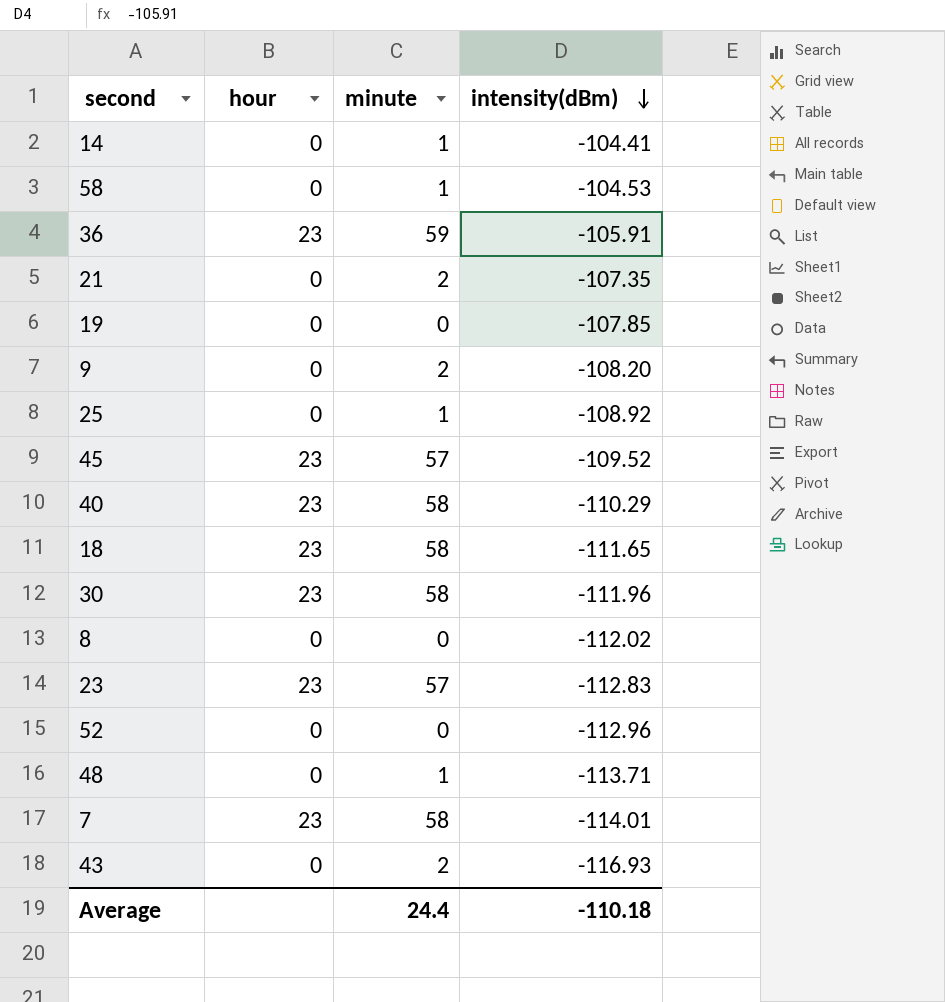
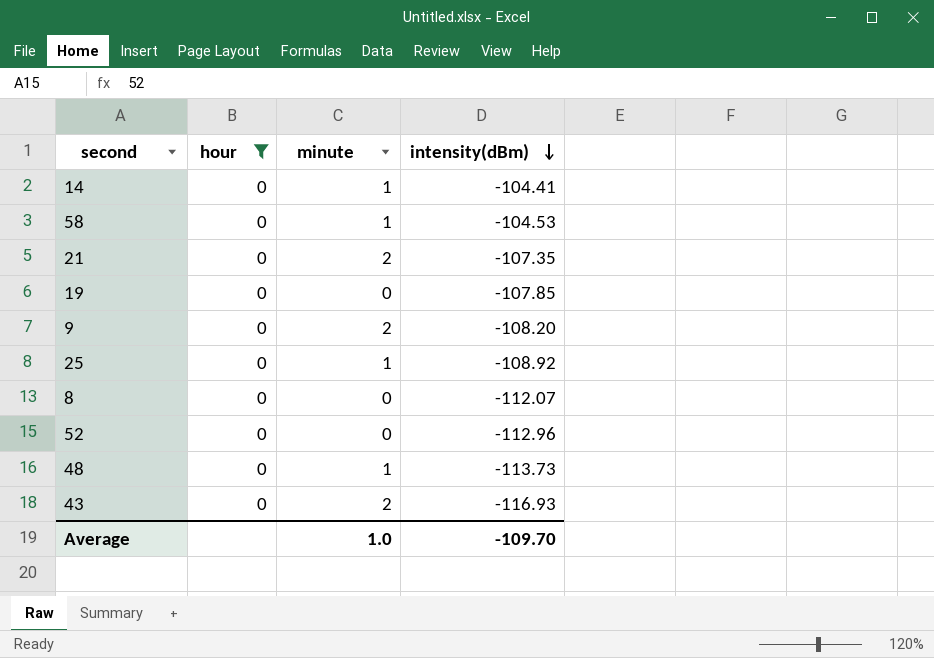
filter: none -> hour = 0
8 | intensity(dBm): -112.02 -> -112.07
48 | intensity(dBm): -113.71 -> -113.73
Average | minute: 24.4 -> 1.0
Average | intensity(dBm): -110.18 -> -109.70

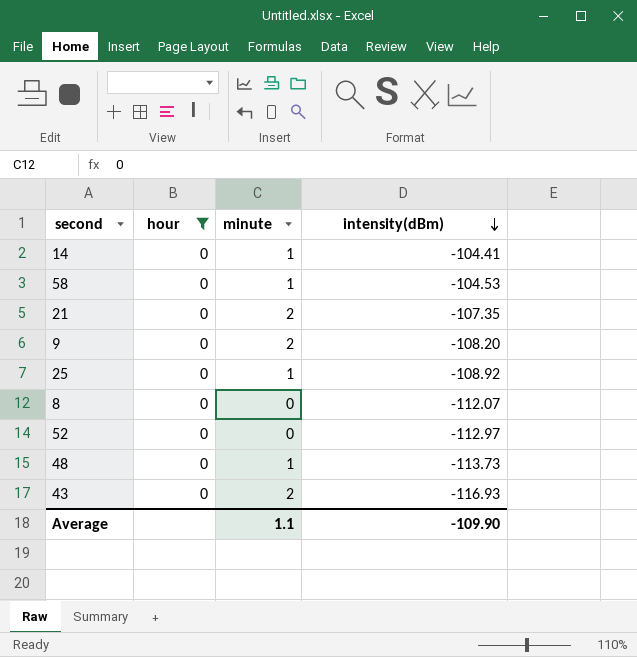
row 19: 0 | 0 | -107.85 -> none
52 | intensity(dBm): -112.96 -> -112.97
Average | minute: 1.0 -> 1.1
Average | intensity(dBm): -109.70 -> -109.90

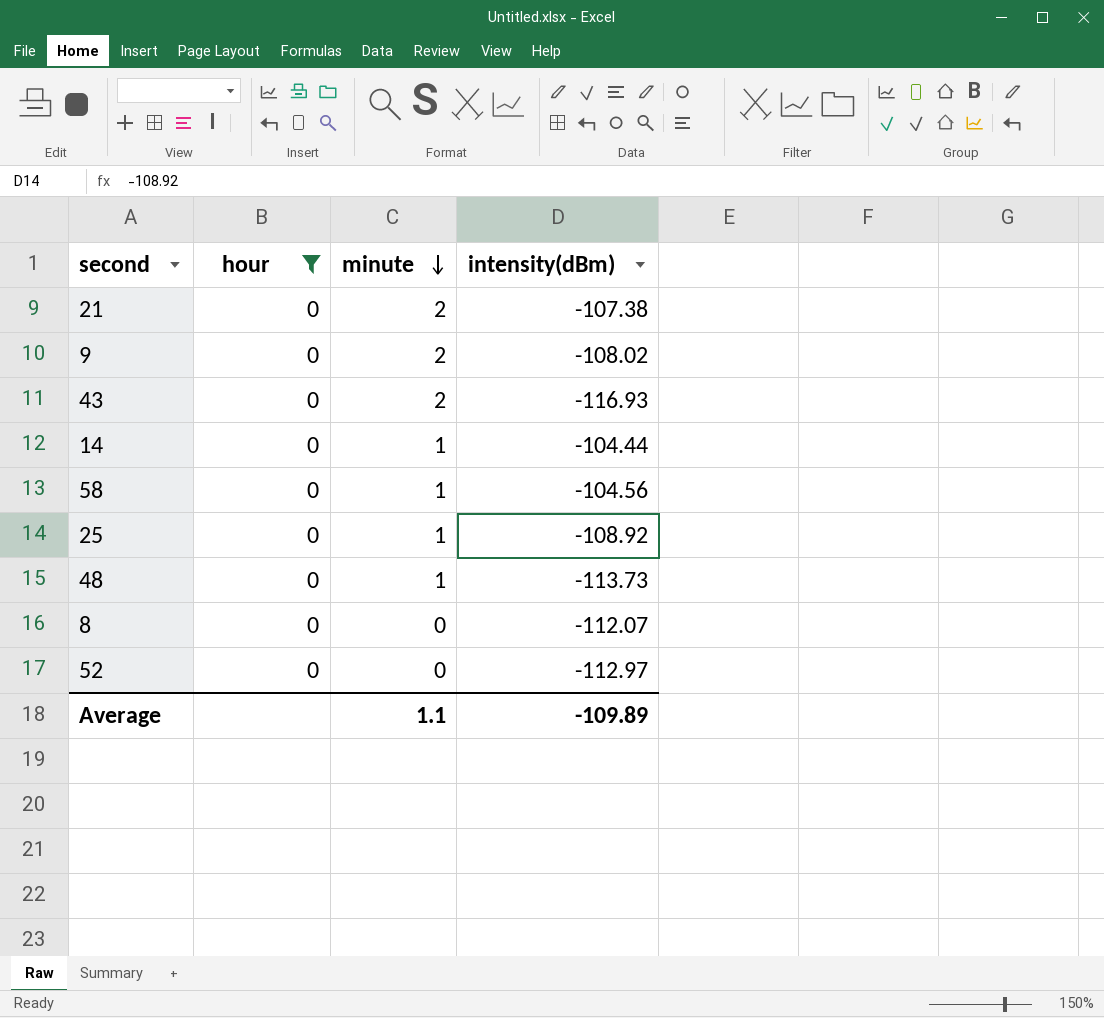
row order: intensity(dBm) descending -> minute descending
21 | intensity(dBm): -107.35 -> -107.38
9 | intensity(dBm): -108.20 -> -108.02
14 | intensity(dBm): -104.41 -> -104.44
58 | intensity(dBm): -104.53 -> -104.56
Average | intensity(dBm): -109.90 -> -109.89

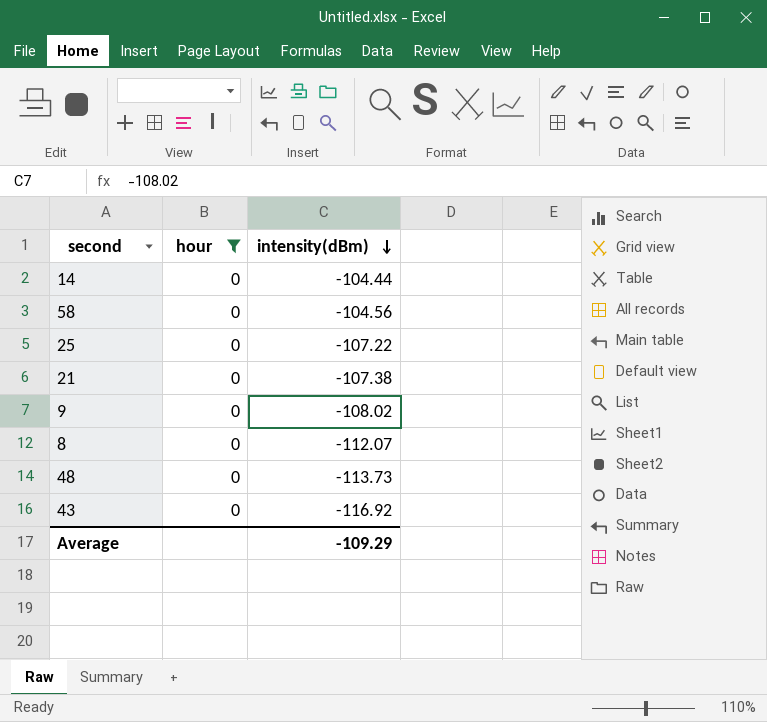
row order: minute descending -> intensity(dBm) descending
column minute | position: 3 -> none
row 52: 0 | 0 | -112.97 -> none
25 | intensity(dBm): -108.92 -> -107.22
43 | intensity(dBm): -116.93 -> -116.92
Average | intensity(dBm): -109.89 -> -109.29

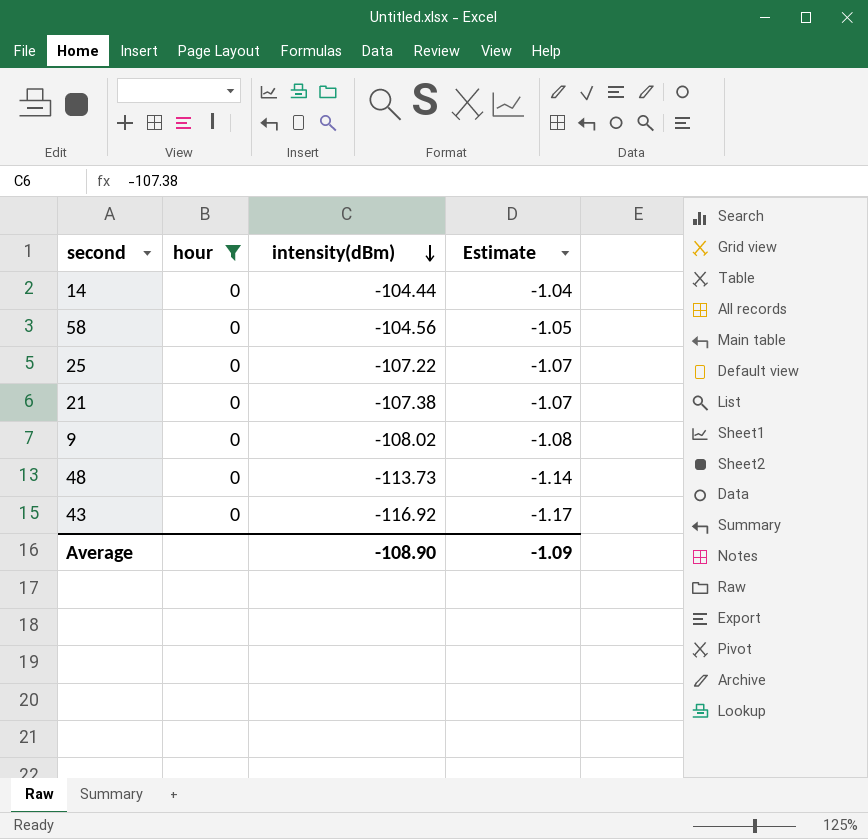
column Estimate | formula: none -> [intensity(dBm)] * 0.01
row 8: 0 | -112.07 -> none
Average | intensity(dBm): -109.29 -> -108.90

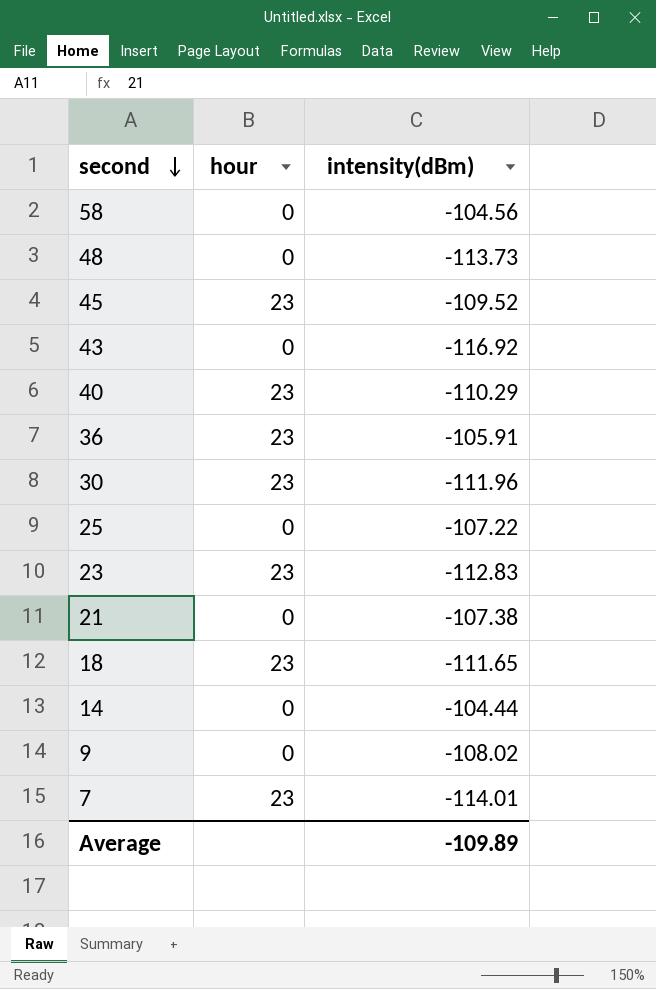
filter: hour = 0 -> none
row order: intensity(dBm) descending -> second descending
column Estimate | formula: [intensity(dBm)] * 0.01 -> none
Average | intensity(dBm): -108.90 -> -109.89

